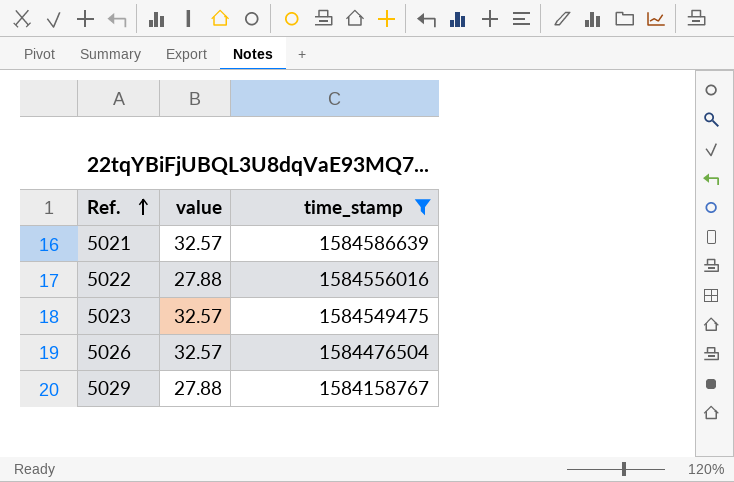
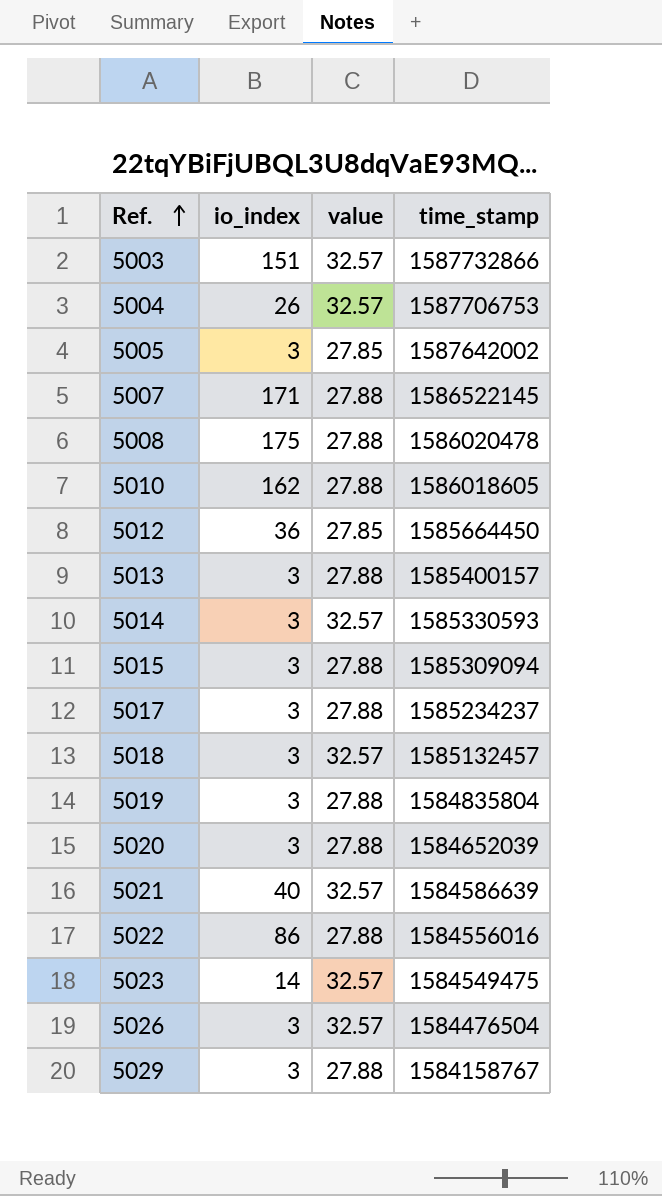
filter: time_stamp <= 1584586639 -> none
column io_index | position: none -> 2

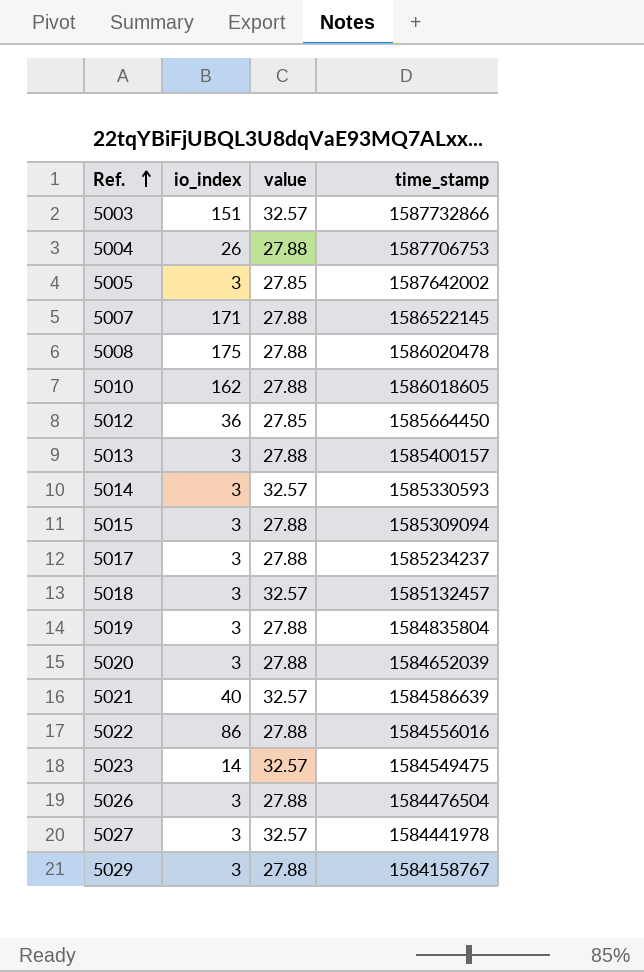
5004 | value: 32.57 -> 27.88
5026 | value: 32.57 -> 27.88
row 5027: none -> 3 | 32.57 | 1584441978

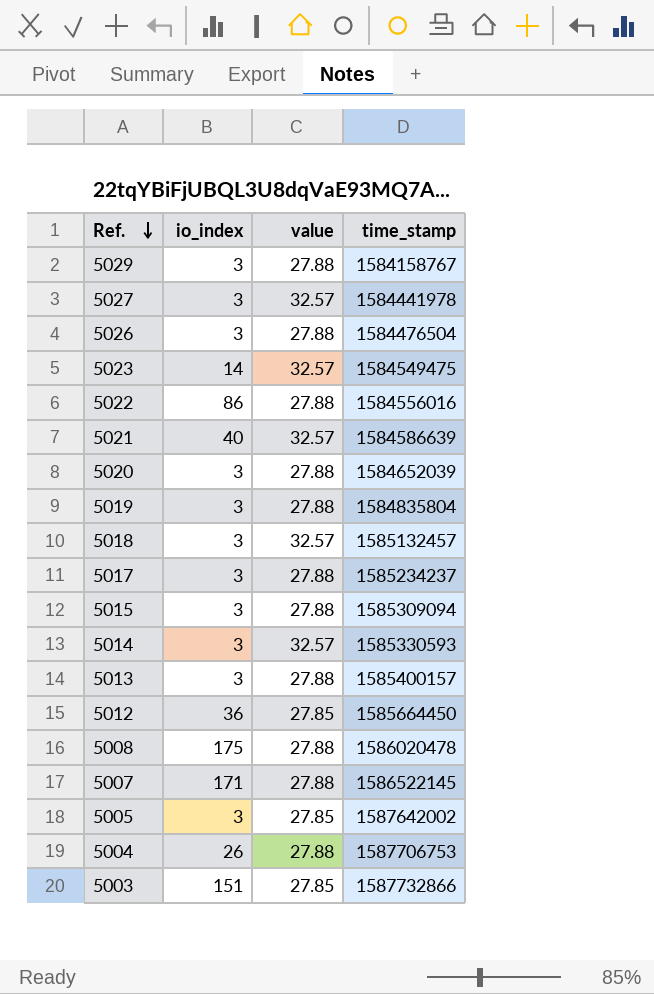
row order: Ref. ascending -> Ref. descending
row 5010: 162 | 27.88 | 1586018605 -> none
5003 | value: 32.57 -> 27.85

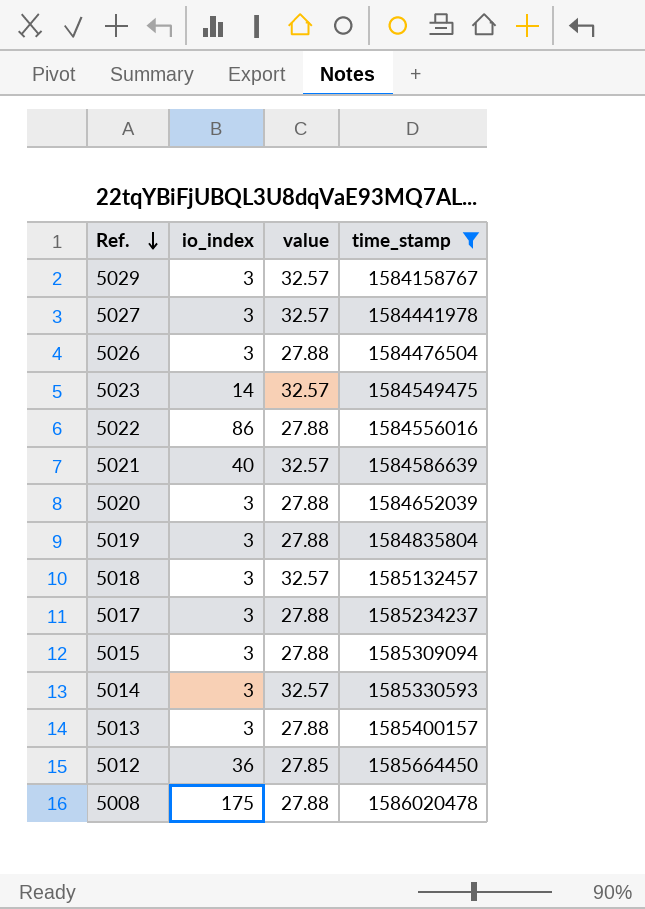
filter: none -> time_stamp <= 1586020478
5029 | value: 27.88 -> 32.57

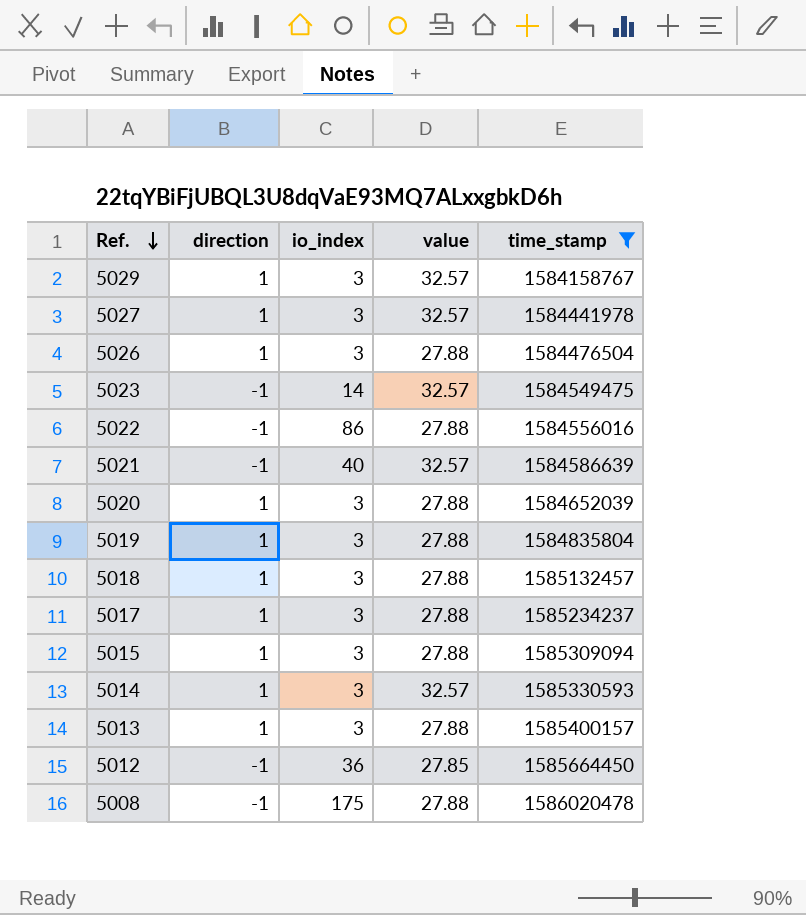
column direction | position: none -> 2
5018 | value: 32.57 -> 27.88

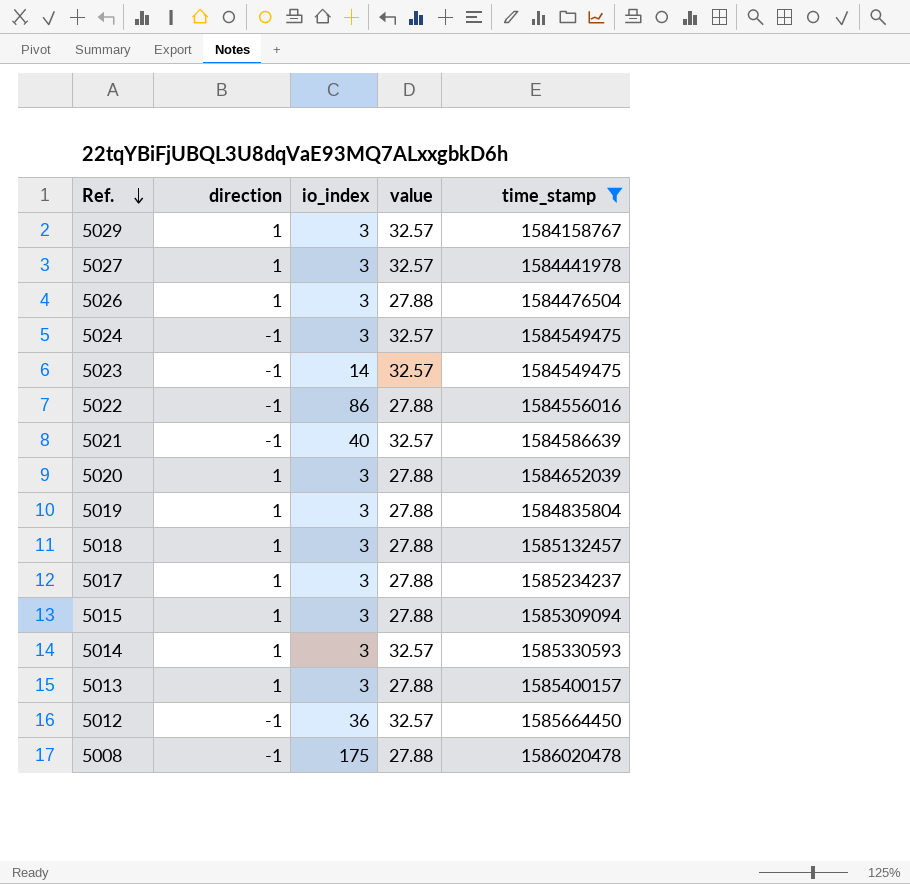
row 5024: none -> -1 | 3 | 32.57 | 1584549475
5012 | value: 27.85 -> 32.57

